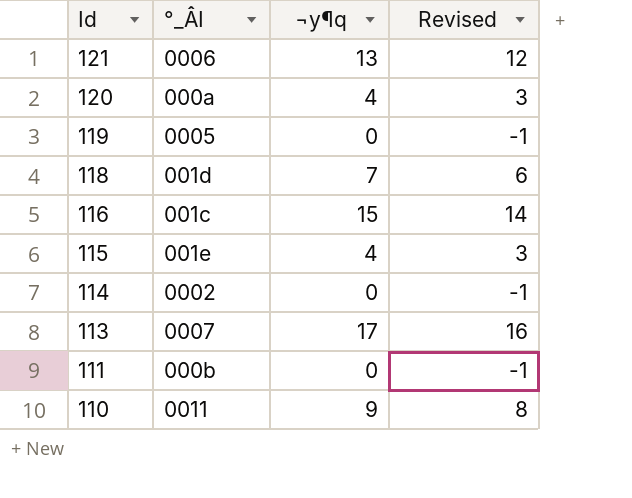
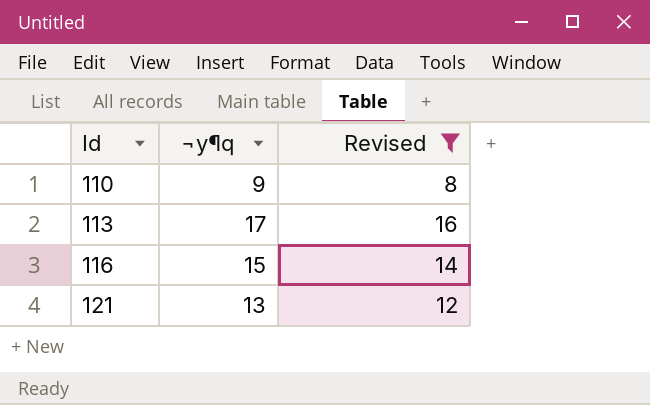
filter: none -> Revised >= 8
row order: Id descending -> Id ascending
column °_ÂI | position: 2 -> none

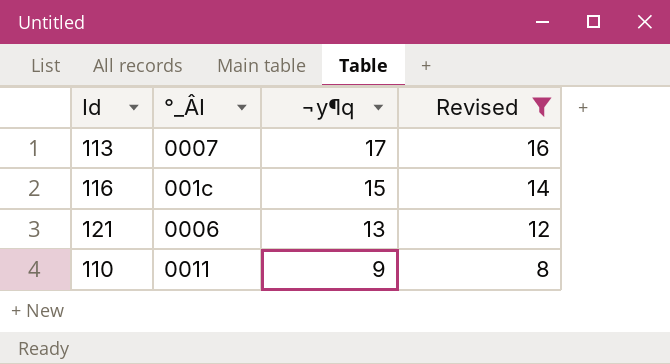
row order: Id ascending -> ¬y¶q descending
column °_ÂI | position: none -> 2

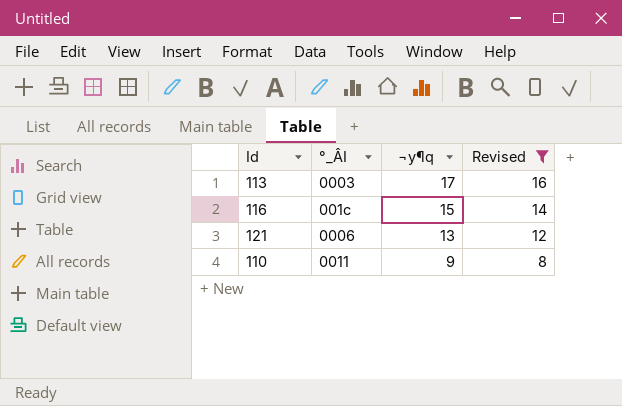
113 | °_ÂI: 0007 -> 0003

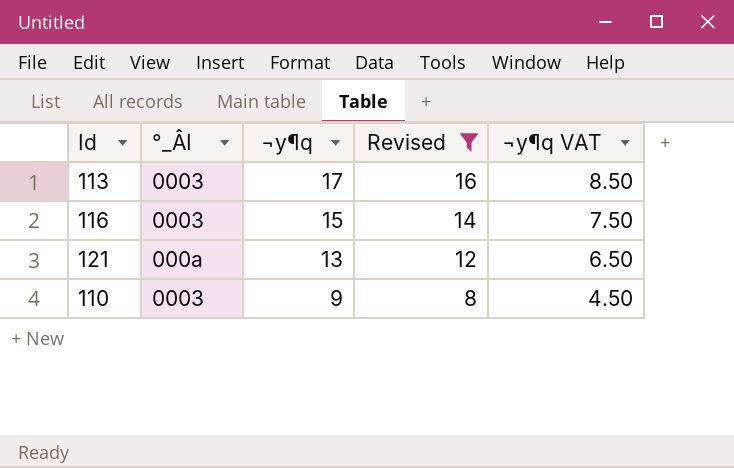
column ¬y¶q VAT | formula: none -> [¬y¶q] * 0.5
116 | °_ÂI: 001c -> 0003
121 | °_ÂI: 0006 -> 000a
110 | °_ÂI: 0011 -> 0003

